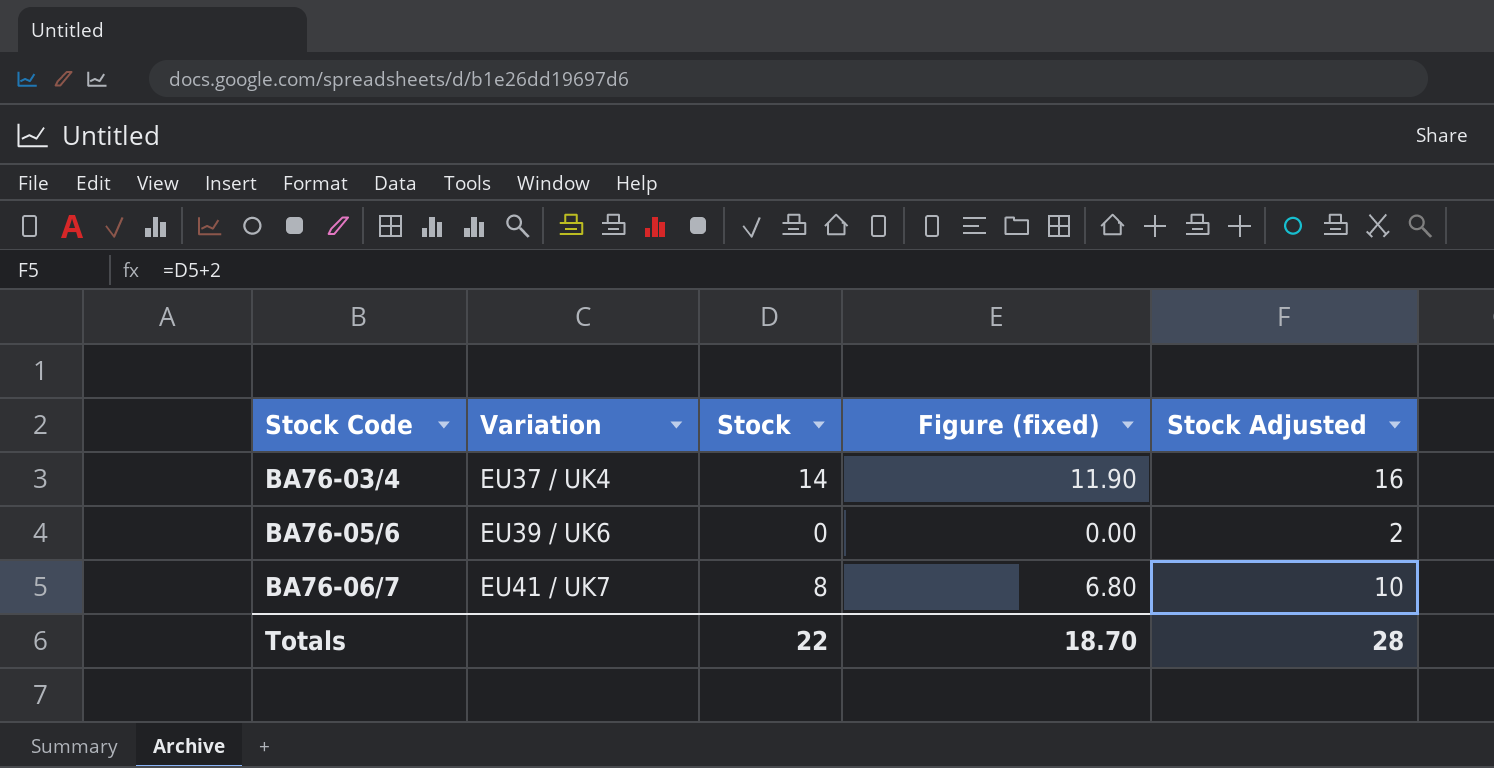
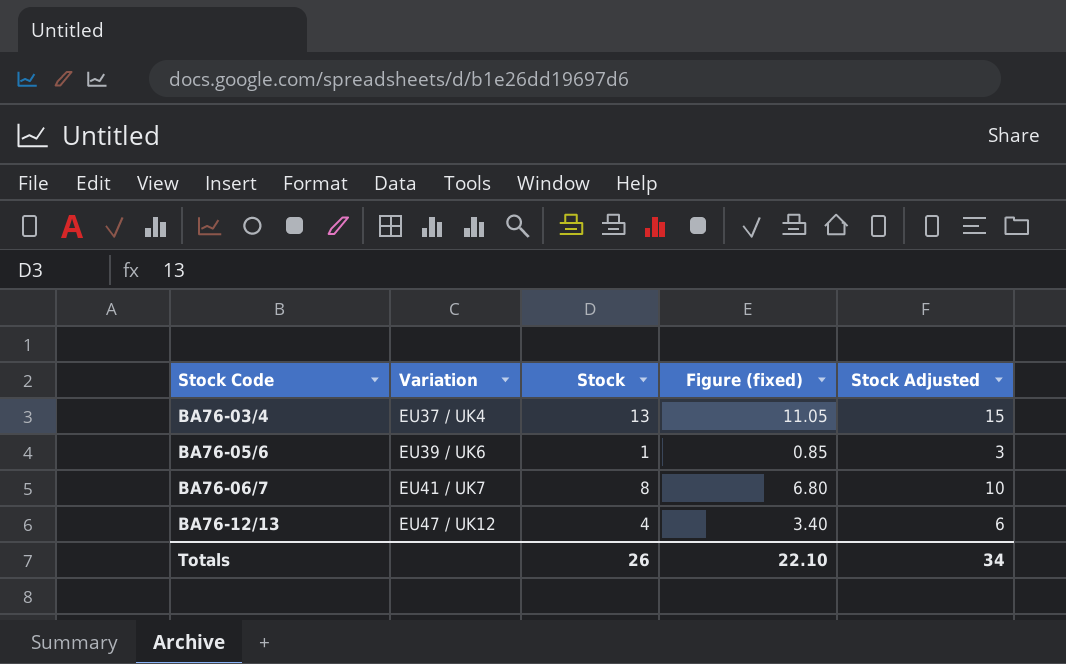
BA76-03/4 | Stock: 14 -> 13
BA76-03/4 | Figure (fixed): 11.90 -> 11.05
BA76-03/4 | Stock Adjusted: 16 -> 15
BA76-05/6 | Stock: 0 -> 1
BA76-05/6 | Figure (fixed): 0.00 -> 0.85
BA76-05/6 | Stock Adjusted: 2 -> 3
row BA76-12/13: none -> EU47 / UK12 | 4 | 3.40 | 6
Totals | Stock: 22 -> 26
Totals | Figure (fixed): 18.70 -> 22.10
Totals | Stock Adjusted: 28 -> 34

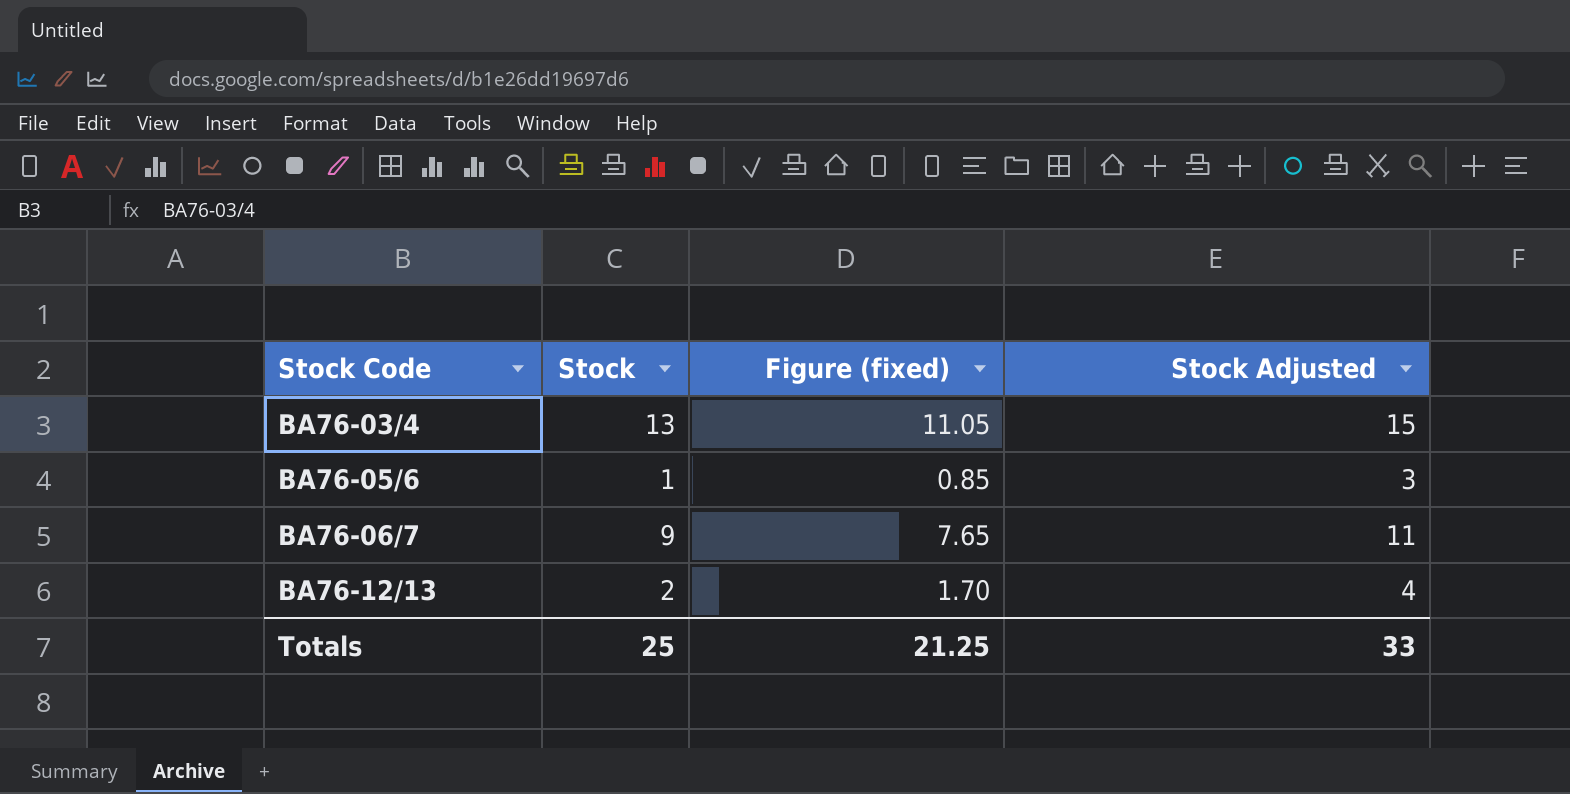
column Variation | position: 2 -> none
BA76-06/7 | Stock: 8 -> 9
BA76-06/7 | Figure (fixed): 6.80 -> 7.65
BA76-06/7 | Stock Adjusted: 10 -> 11
BA76-12/13 | Stock: 4 -> 2
BA76-12/13 | Figure (fixed): 3.40 -> 1.70
BA76-12/13 | Stock Adjusted: 6 -> 4
Totals | Stock: 26 -> 25
Totals | Figure (fixed): 22.10 -> 21.25
Totals | Stock Adjusted: 34 -> 33

